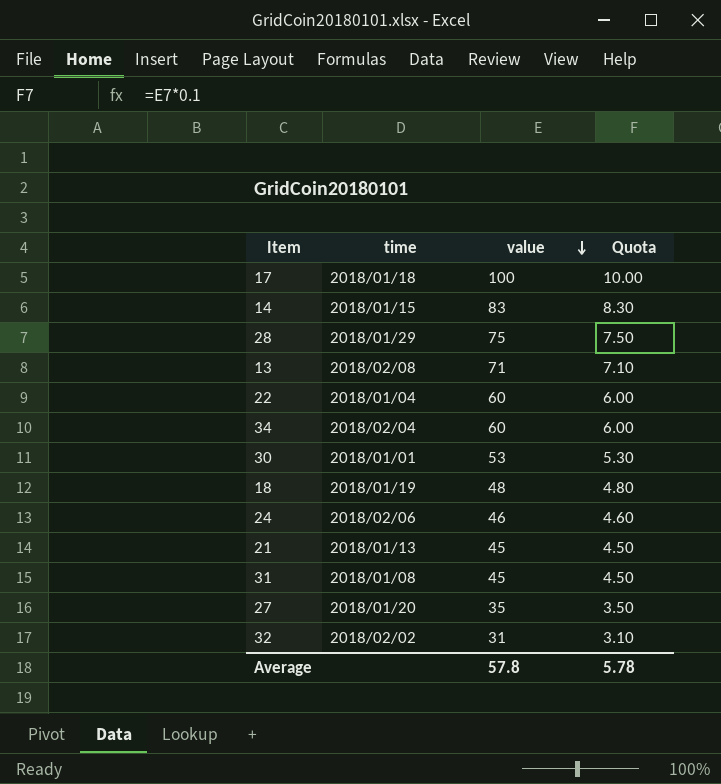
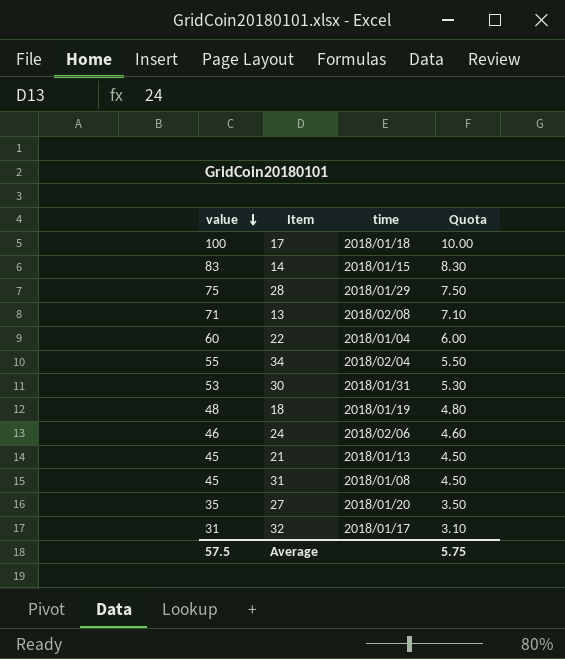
column value | position: 3 -> 1
34 | value: 60 -> 55
34 | Quota: 6.00 -> 5.50
30 | time: 2018/01/01 -> 2018/01/31
32 | time: 2018/02/02 -> 2018/01/17
Average | value: 57.8 -> 57.5
Average | Quota: 5.78 -> 5.75

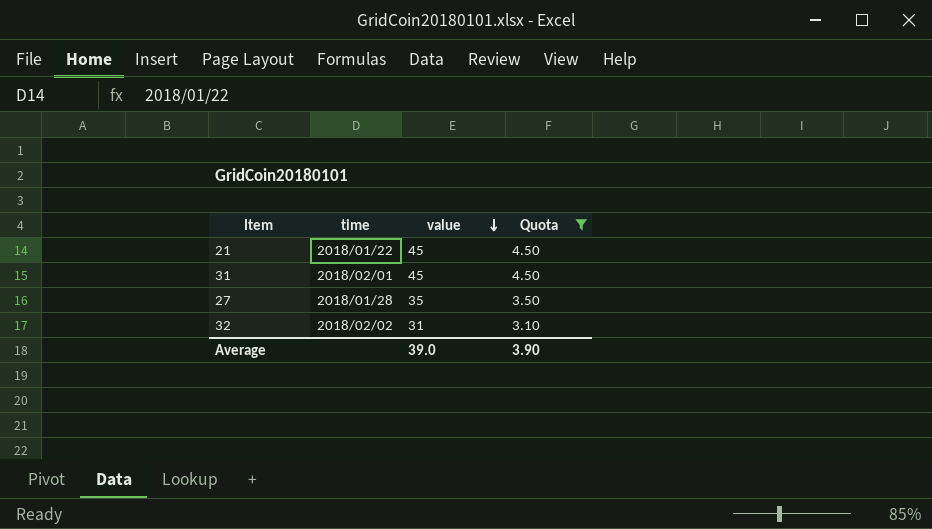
filter: none -> Quota <= 4.50
column value | position: 1 -> 3
21 | time: 2018/01/13 -> 2018/01/22
31 | time: 2018/01/08 -> 2018/02/01
27 | time: 2018/01/20 -> 2018/01/28
32 | time: 2018/01/17 -> 2018/02/02
Average | value: 57.5 -> 39.0
Average | Quota: 5.75 -> 3.90

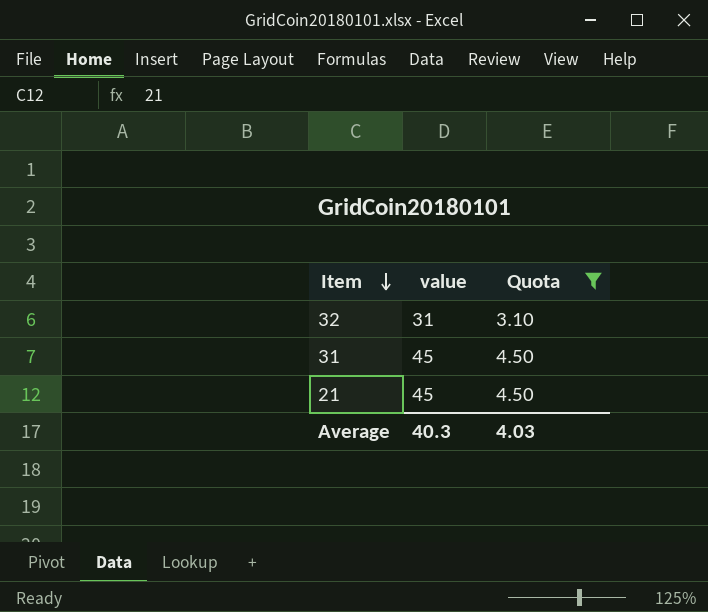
row order: value descending -> Item descending
column time | position: 2 -> none
row 27: 2018/01/28 | 35 | 3.50 -> none
Average | value: 39.0 -> 40.3
Average | Quota: 3.90 -> 4.03

